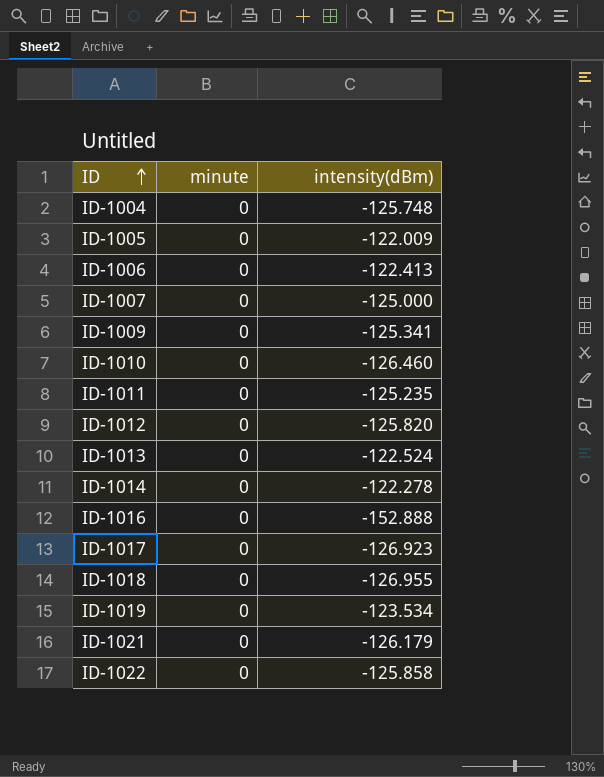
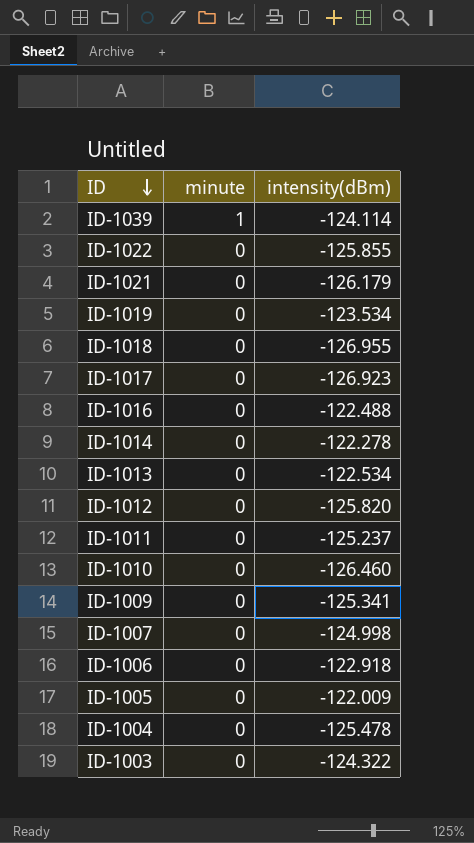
row order: ID ascending -> ID descending
row ID-1039: none -> 1 | -124.114
ID-1022 | intensity(dBm): -125.858 -> -125.855
ID-1016 | intensity(dBm): -152.888 -> -122.488
ID-1013 | intensity(dBm): -122.524 -> -122.534
ID-1011 | intensity(dBm): -125.235 -> -125.237
ID-1007 | intensity(dBm): -125.000 -> -124.998
ID-1006 | intensity(dBm): -122.413 -> -122.918
ID-1004 | intensity(dBm): -125.748 -> -125.478
row ID-1003: none -> 0 | -124.322

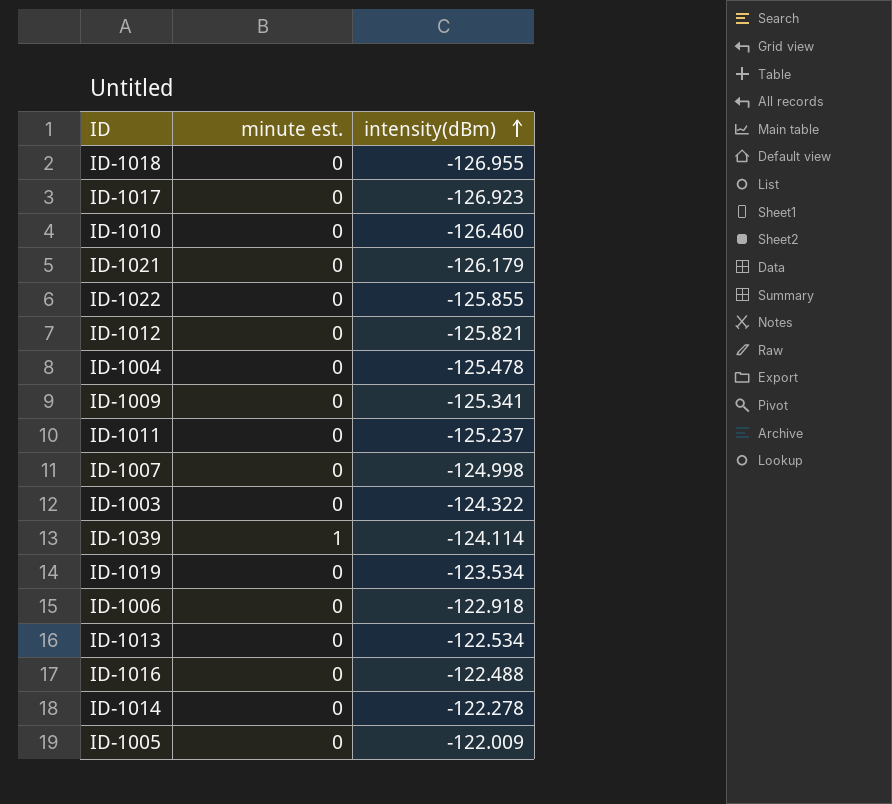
row order: ID descending -> intensity(dBm) ascending
column name: minute -> minute est.
ID-1012 | intensity(dBm): -125.820 -> -125.821

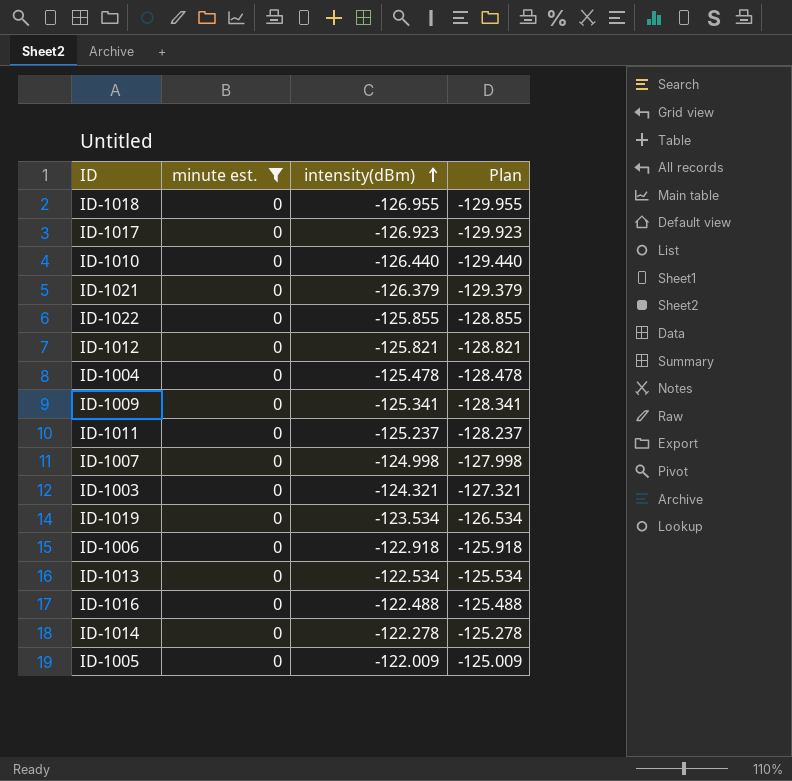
filter: none -> minute est. = 0
column Plan | formula: none -> [intensity(dBm)] - 3
ID-1010 | intensity(dBm): -126.460 -> -126.440
ID-1021 | intensity(dBm): -126.179 -> -126.379
ID-1003 | intensity(dBm): -124.322 -> -124.321

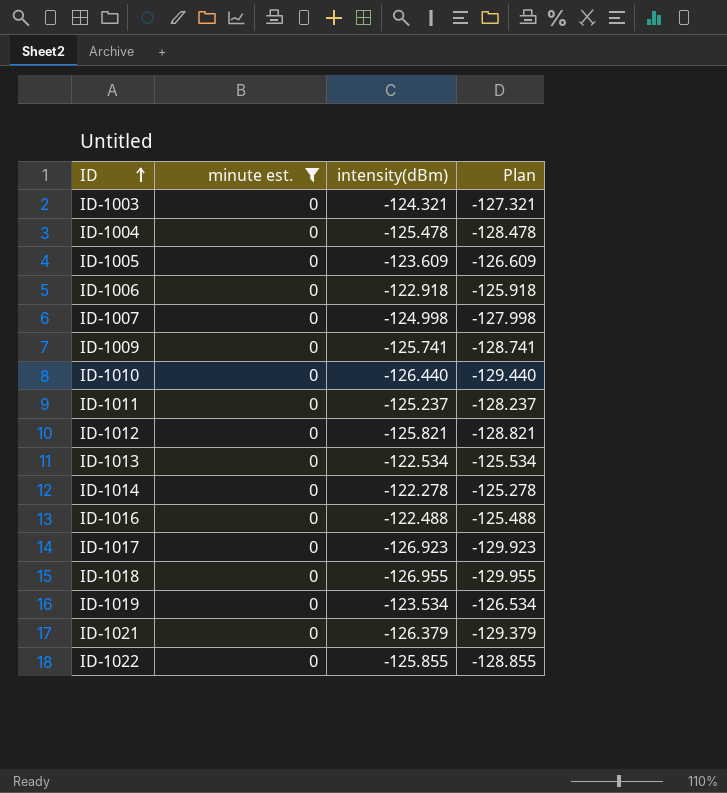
row order: intensity(dBm) ascending -> ID ascending
ID-1005 | intensity(dBm): -122.009 -> -123.609
ID-1005 | Plan: -125.009 -> -126.609
ID-1009 | intensity(dBm): -125.341 -> -125.741
ID-1009 | Plan: -128.341 -> -128.741

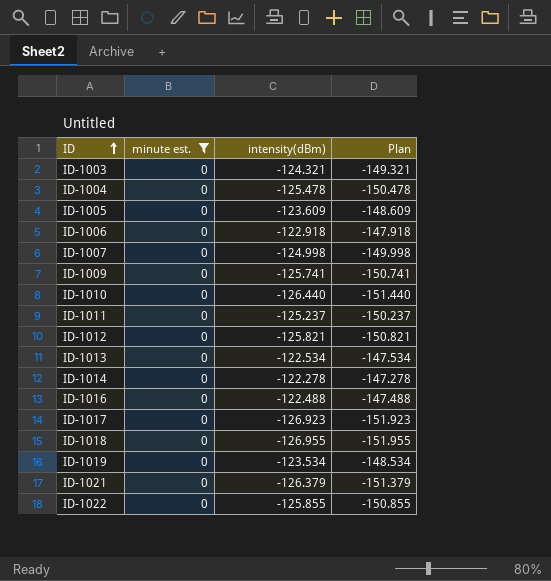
column Plan | formula: [intensity(dBm)] - 3 -> [intensity(dBm)] - 25

